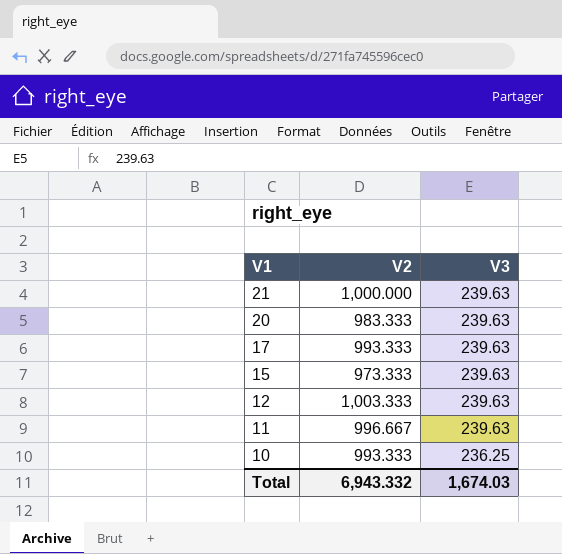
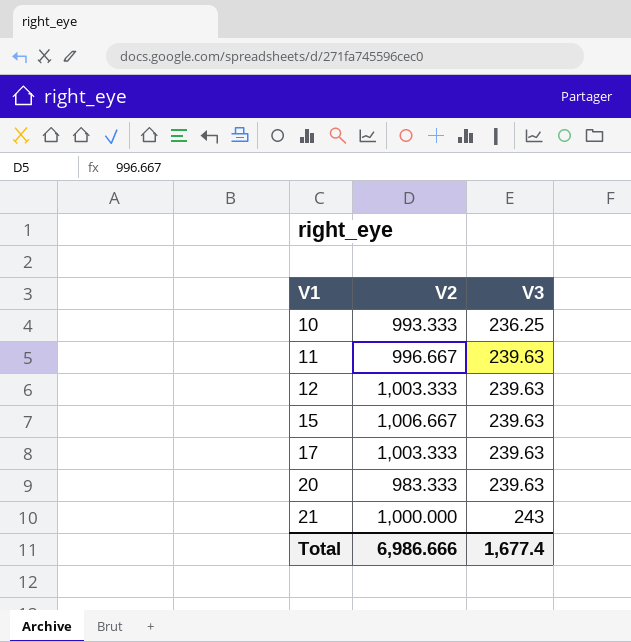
row order: V1 descending -> V1 ascending
15 | V2: 973.333 -> 1,006.667
17 | V2: 993.333 -> 1,003.333
21 | V3: 239.63 -> 243
Total | V2: 6,943.332 -> 6,986.666
Total | V3: 1,674.03 -> 1,677.4

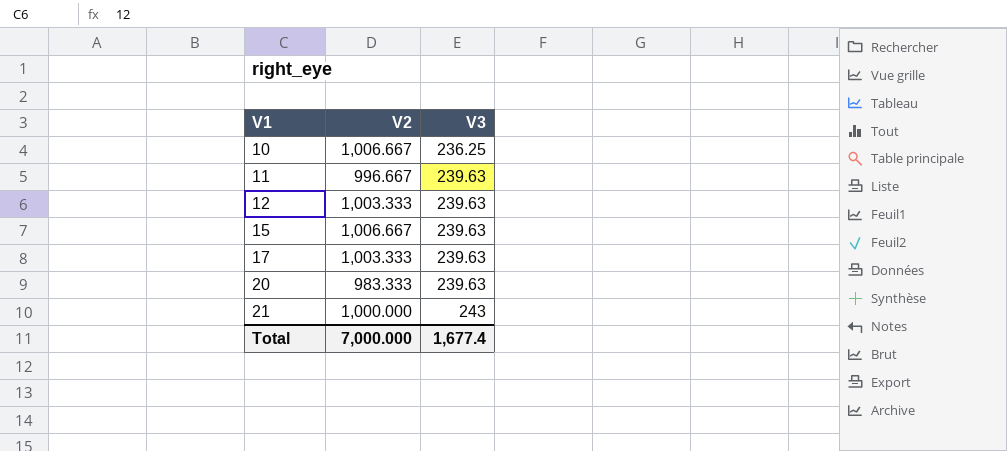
10 | V2: 993.333 -> 1,006.667
Total | V2: 6,986.666 -> 7,000.000

